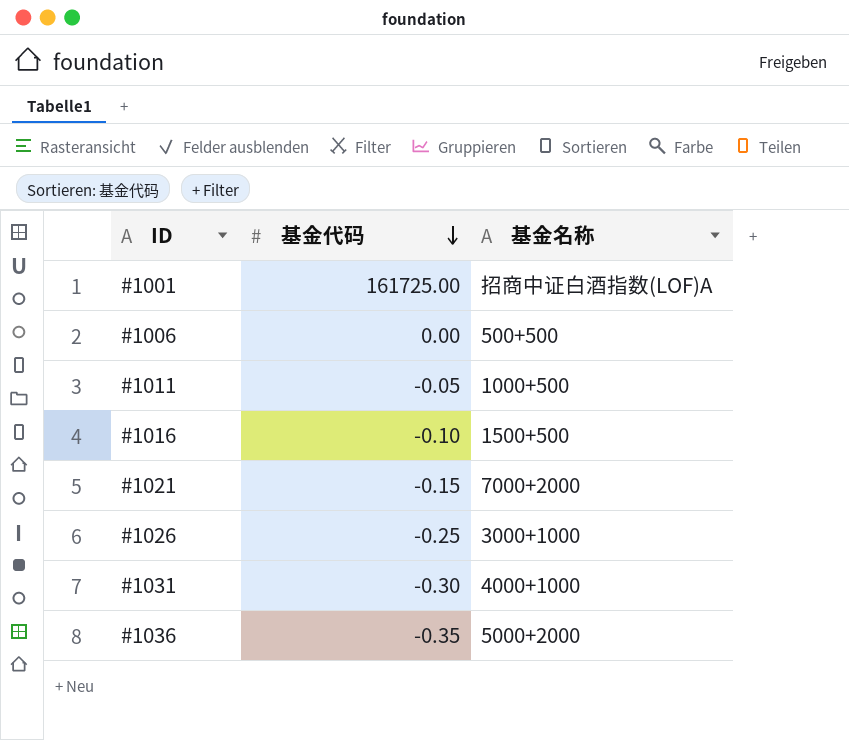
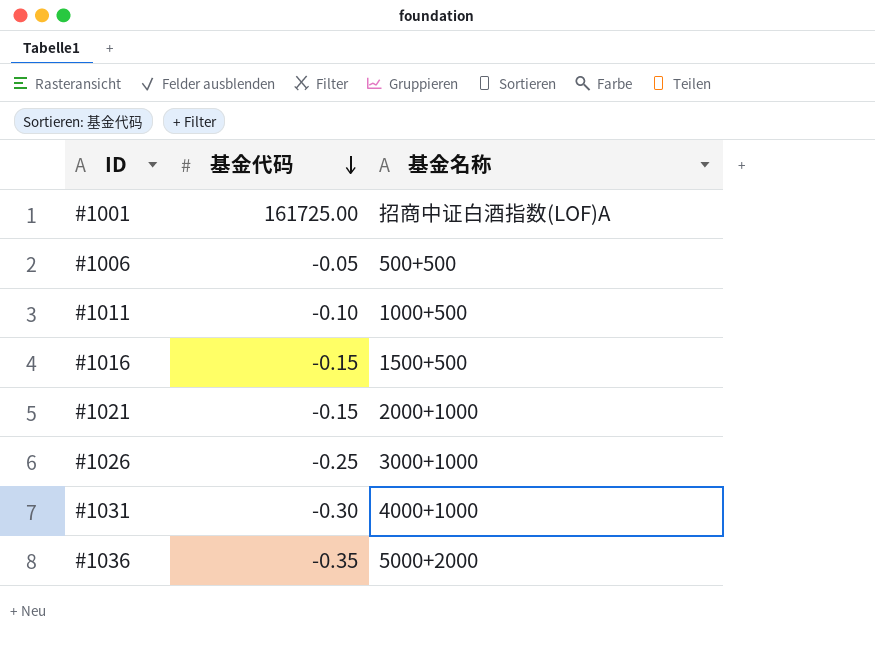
#1006 | 基金代码: 0.00 -> -0.05
#1011 | 基金代码: -0.05 -> -0.10
#1016 | 基金代码: -0.10 -> -0.15
#1021 | 基金名称: 7000+2000 -> 2000+1000

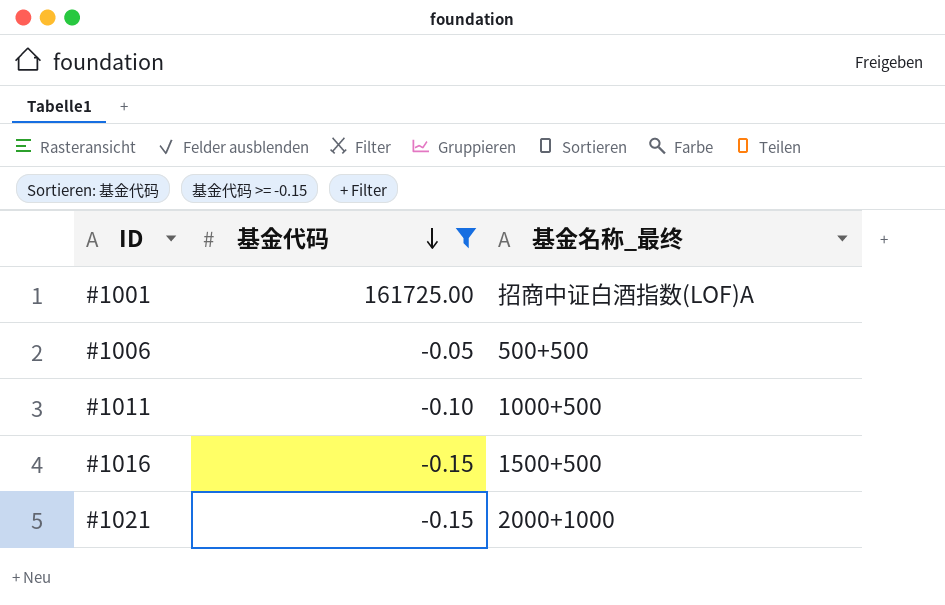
filter: none -> 基金代码 >= -0.15
column name: 基金名称 -> 基金名称_最终

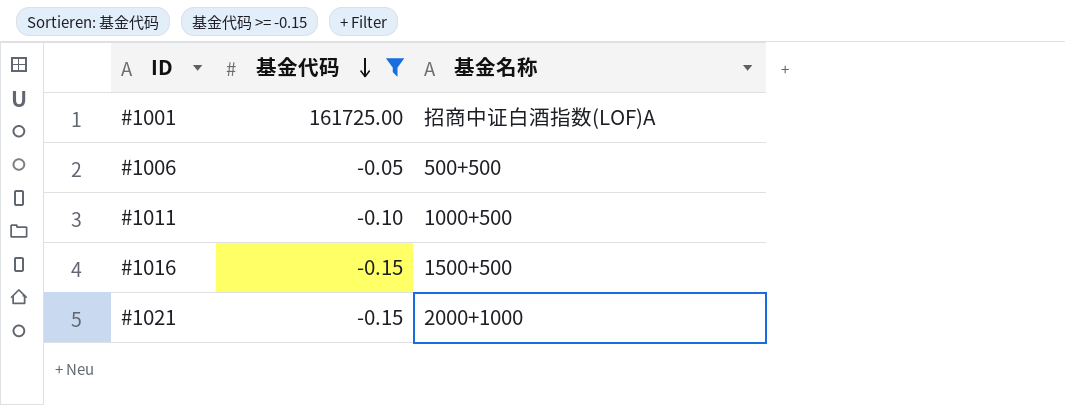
column name: 基金名称_最终 -> 基金名称

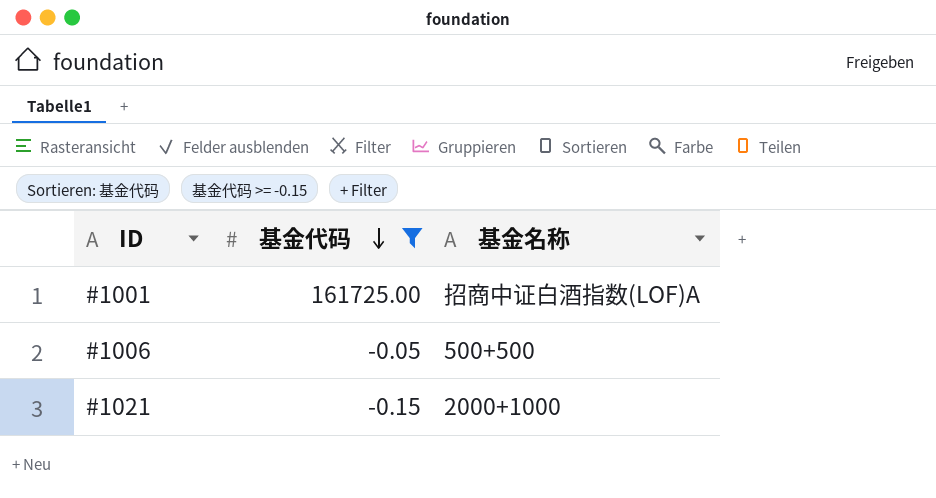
row #1011: -0.10 | 1000+500 -> none
row #1016: -0.15 | 1500+500 -> none

